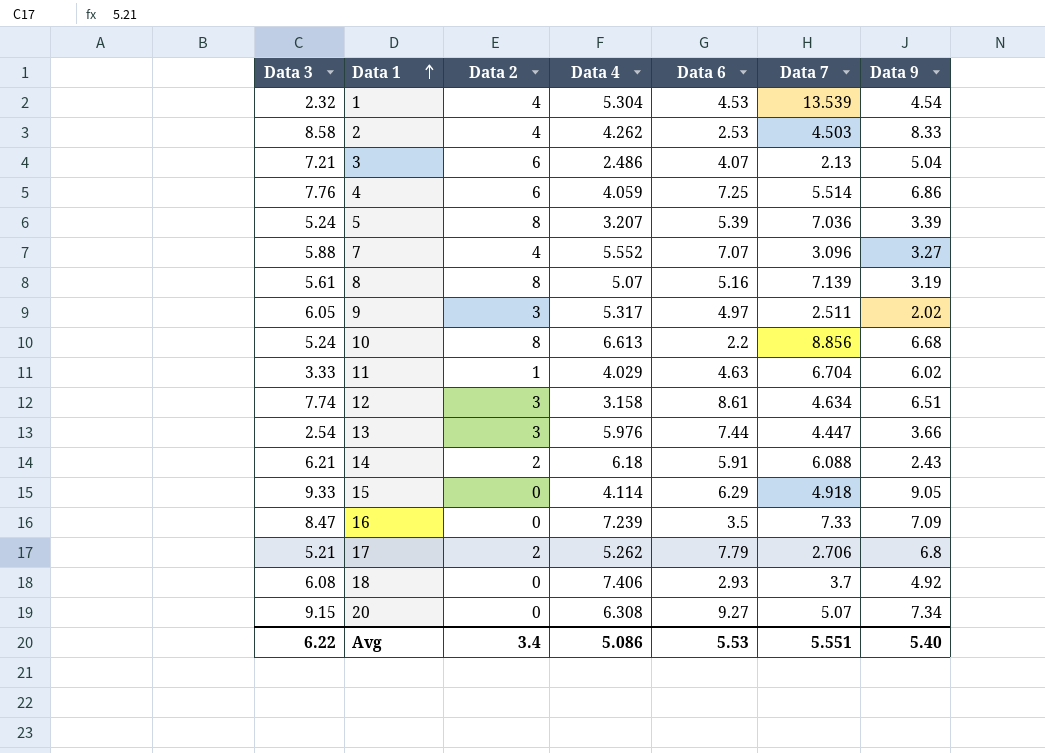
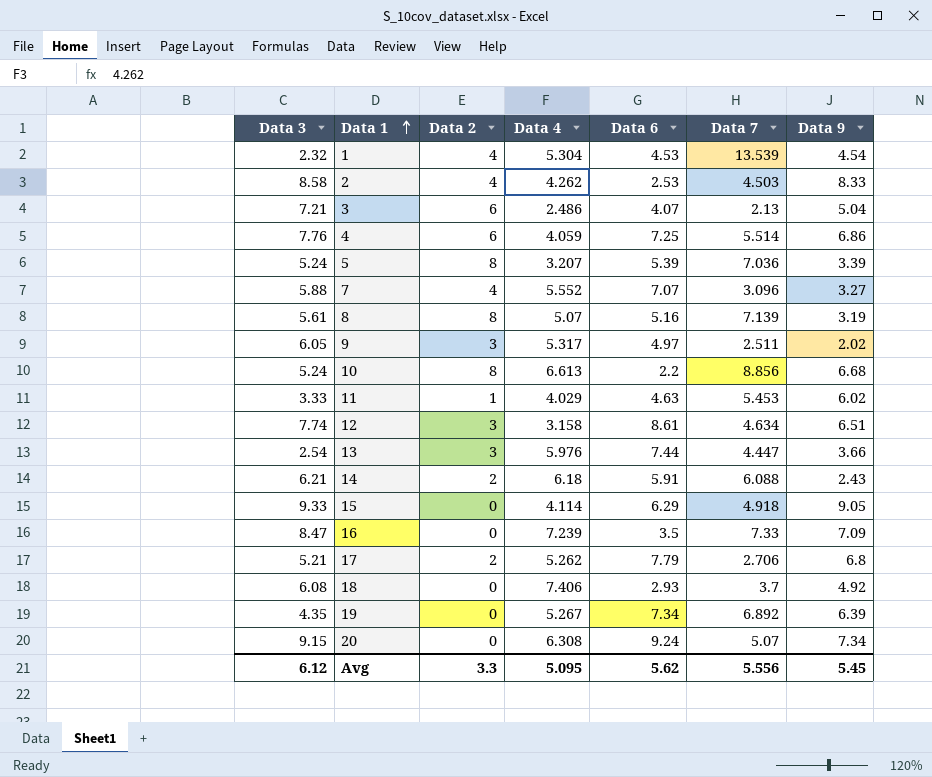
11 | Data 7: 6.704 -> 5.453
row 19: none -> 4.35 | 0 | 5.267 | 7.34 | 6.892 | 6.39
20 | Data 6: 9.27 -> 9.24
Avg | Data 3: 6.22 -> 6.12
Avg | Data 2: 3.4 -> 3.3
Avg | Data 4: 5.086 -> 5.095
Avg | Data 6: 5.53 -> 5.62
Avg | Data 7: 5.551 -> 5.556
Avg | Data 9: 5.40 -> 5.45

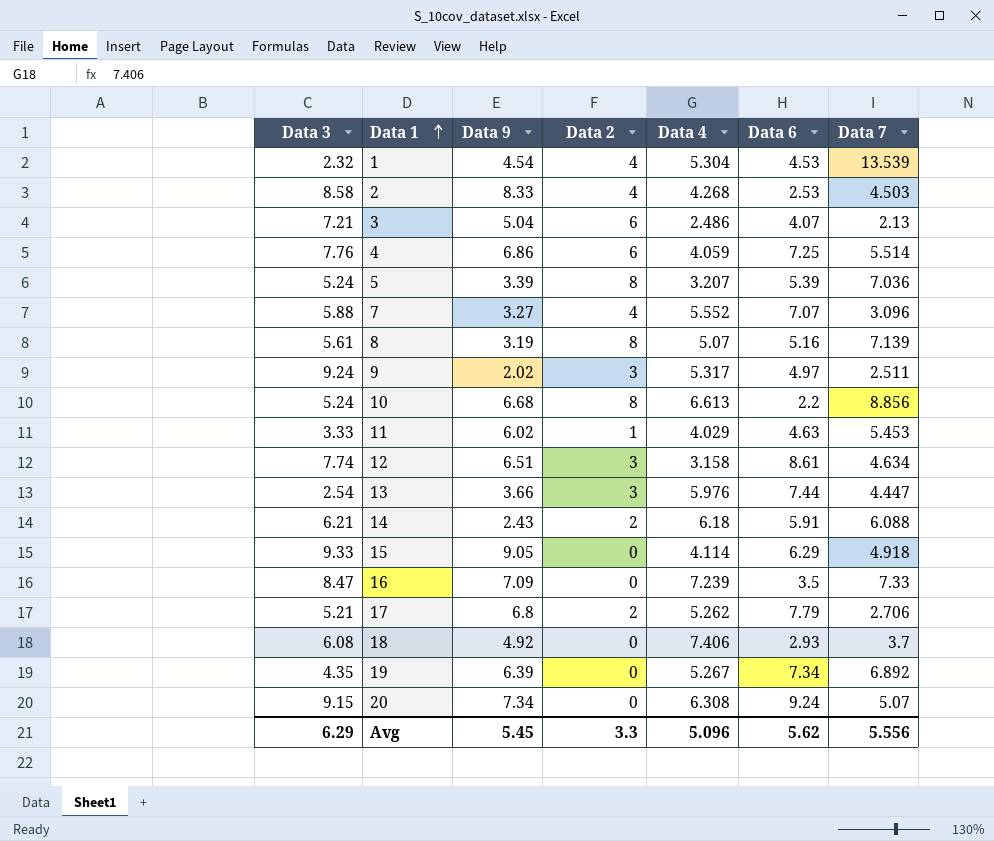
column Data 9 | position: 7 -> 3
2 | Data 4: 4.262 -> 4.268
9 | Data 3: 6.05 -> 9.24
Avg | Data 3: 6.12 -> 6.29
Avg | Data 4: 5.095 -> 5.096

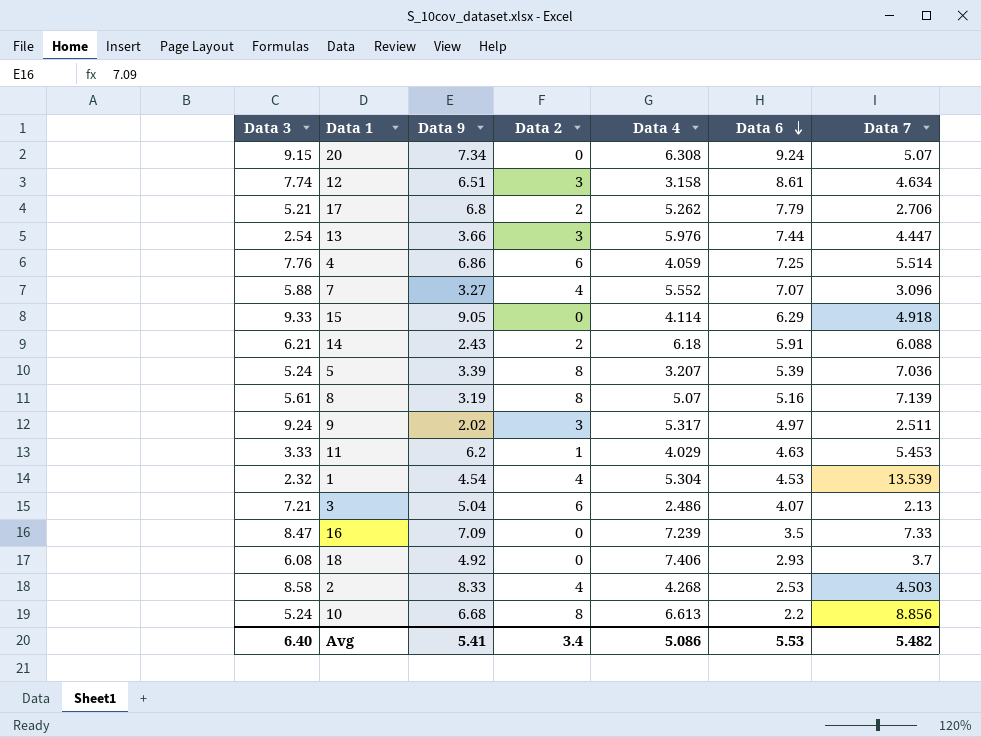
row order: Data 1 ascending -> Data 6 descending
row 19: 4.35 | 6.39 | 0 | 5.267 | 7.34 | 6.892 -> none
11 | Data 9: 6.02 -> 6.2
Avg | Data 3: 6.29 -> 6.40
Avg | Data 9: 5.45 -> 5.41
Avg | Data 2: 3.3 -> 3.4
Avg | Data 4: 5.096 -> 5.086
Avg | Data 6: 5.62 -> 5.53
Avg | Data 7: 5.556 -> 5.482

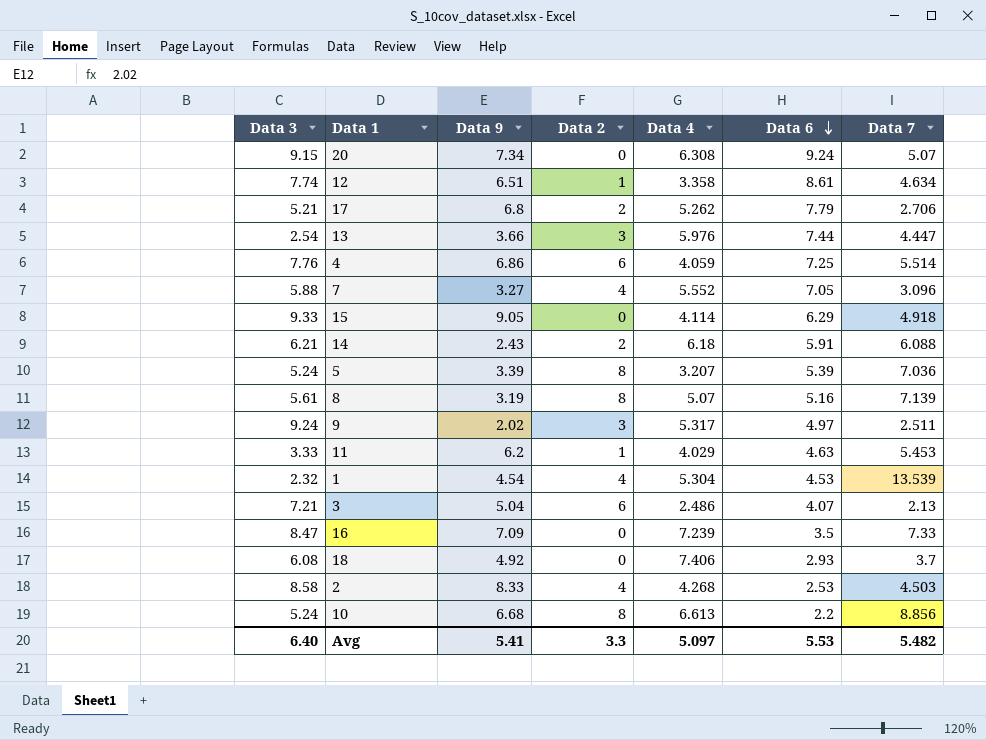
12 | Data 2: 3 -> 1
12 | Data 4: 3.158 -> 3.358
7 | Data 6: 7.07 -> 7.05
Avg | Data 2: 3.4 -> 3.3
Avg | Data 4: 5.086 -> 5.097

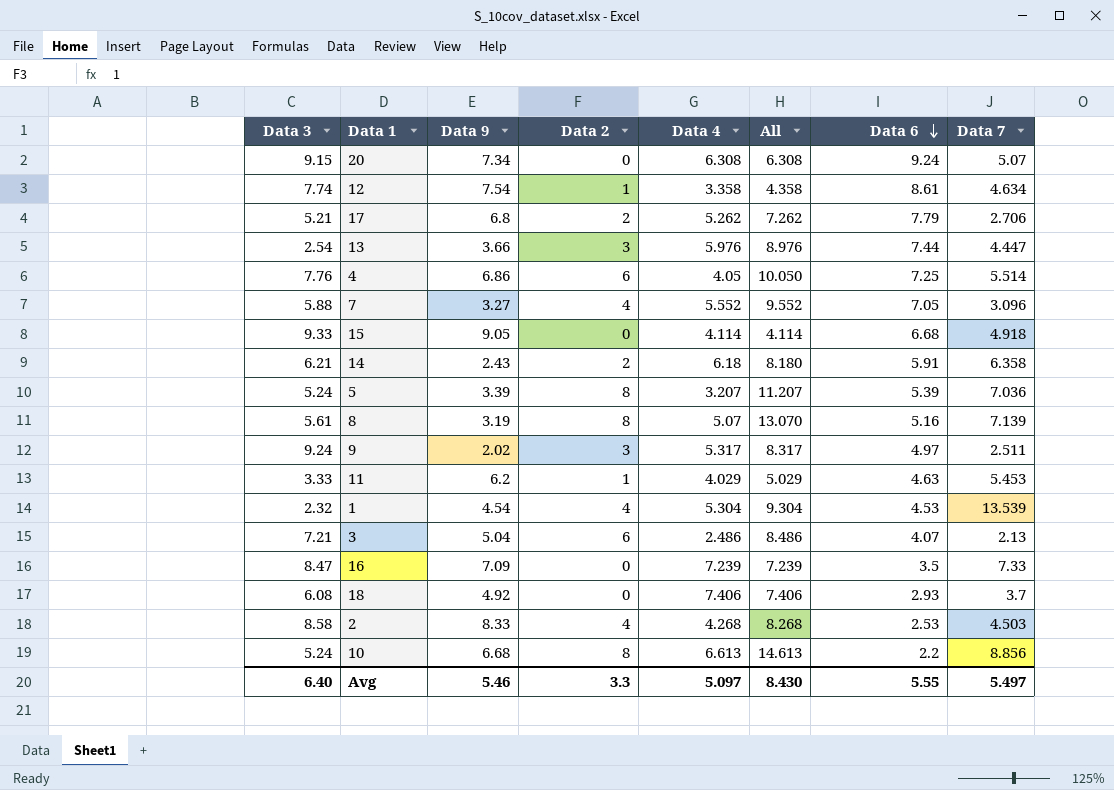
column All | formula: none -> [Data 2] + [Data 4]
12 | Data 9: 6.51 -> 7.54
4 | Data 4: 4.059 -> 4.05
15 | Data 6: 6.29 -> 6.68
14 | Data 7: 6.088 -> 6.358
Avg | Data 9: 5.41 -> 5.46
Avg | Data 6: 5.53 -> 5.55
Avg | Data 7: 5.482 -> 5.497

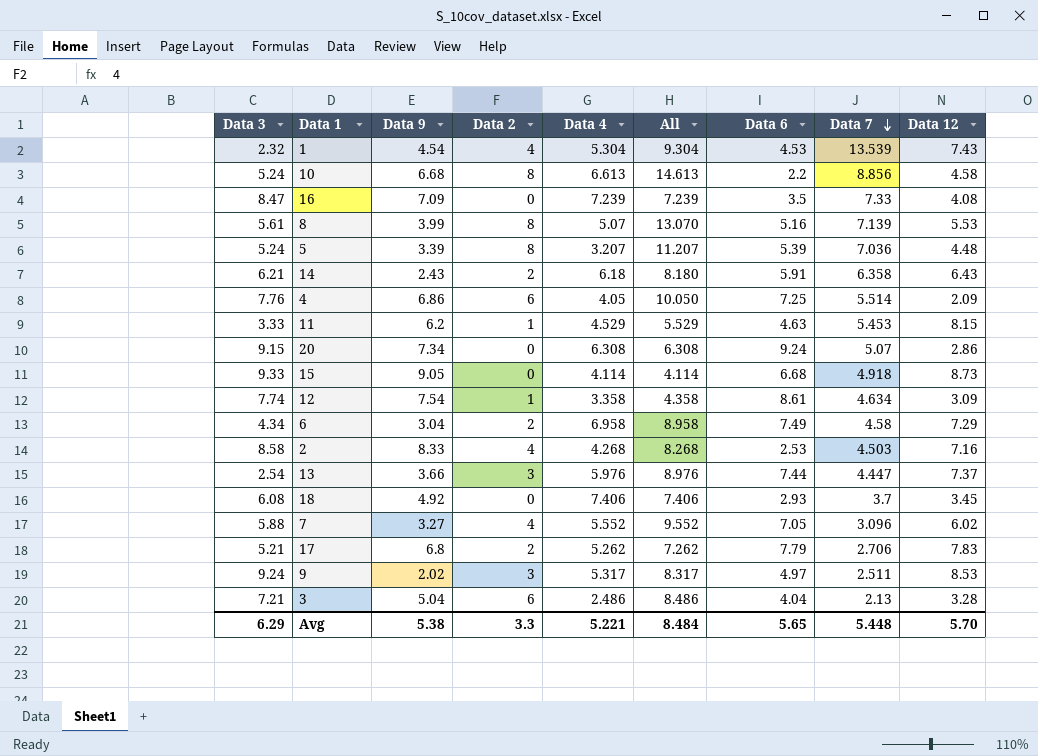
row order: Data 6 descending -> Data 7 descending
column Data 12 | position: none -> 9
8 | Data 9: 3.19 -> 3.99
11 | Data 4: 4.029 -> 4.529
11 | All: 5.029 -> 5.529
row 6: none -> 4.34 | 3.04 | 2 | 6.958 | 8.958 | 7.49 | 4.58 | 7.29
3 | Data 6: 4.07 -> 4.04
Avg | Data 3: 6.40 -> 6.29
Avg | Data 9: 5.46 -> 5.38
Avg | Data 4: 5.097 -> 5.221
Avg | All: 8.430 -> 8.484
Avg | Data 6: 5.55 -> 5.65
Avg | Data 7: 5.497 -> 5.448

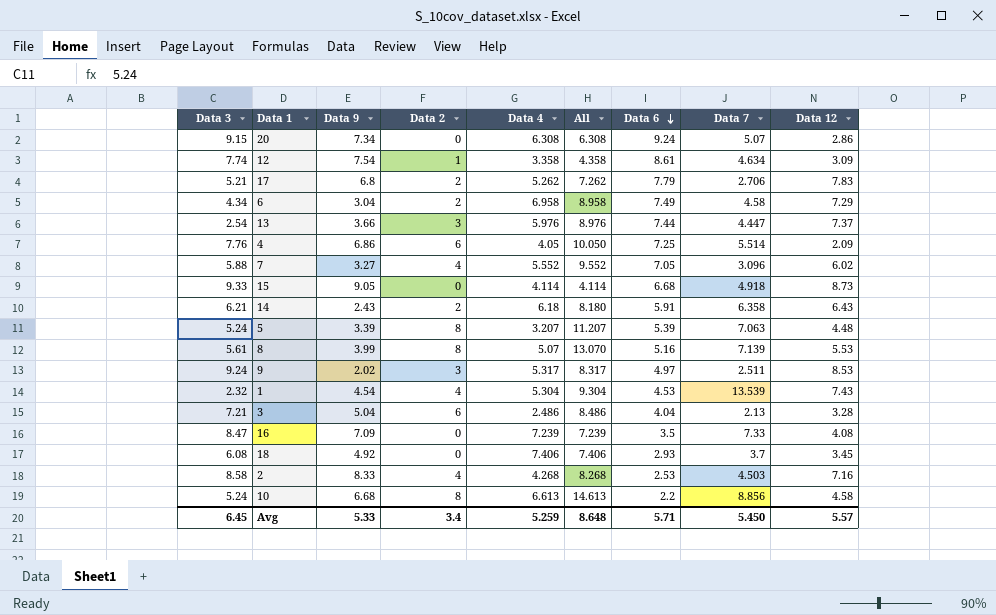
row order: Data 7 descending -> Data 6 descending
row 11: 3.33 | 6.2 | 1 | 4.529 | 5.529 | 4.63 | 5.453 | 8.15 -> none
5 | Data 7: 7.036 -> 7.063
Avg | Data 3: 6.29 -> 6.45
Avg | Data 9: 5.38 -> 5.33
Avg | Data 2: 3.3 -> 3.4
Avg | Data 4: 5.221 -> 5.259
Avg | All: 8.484 -> 8.648
Avg | Data 6: 5.65 -> 5.71
Avg | Data 7: 5.448 -> 5.450
Avg | Data 12: 5.70 -> 5.57

